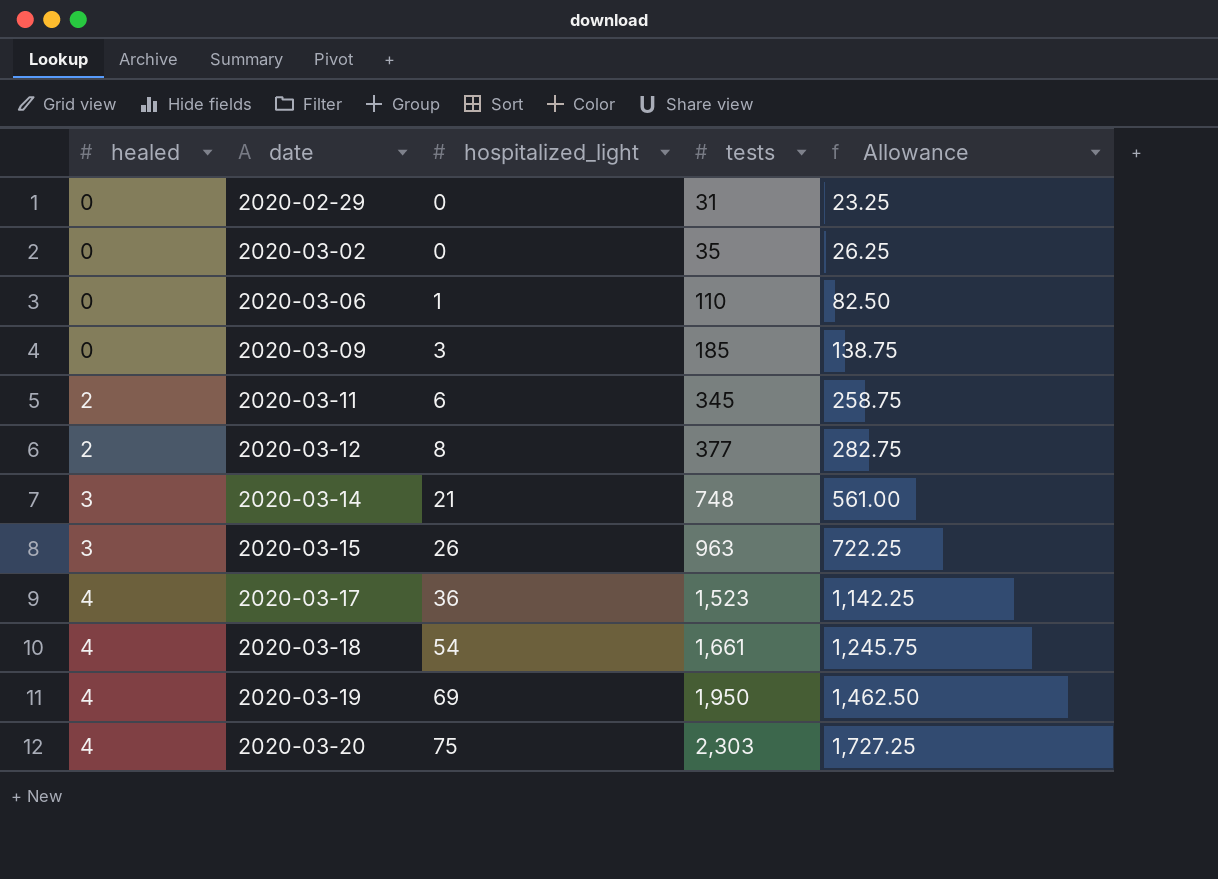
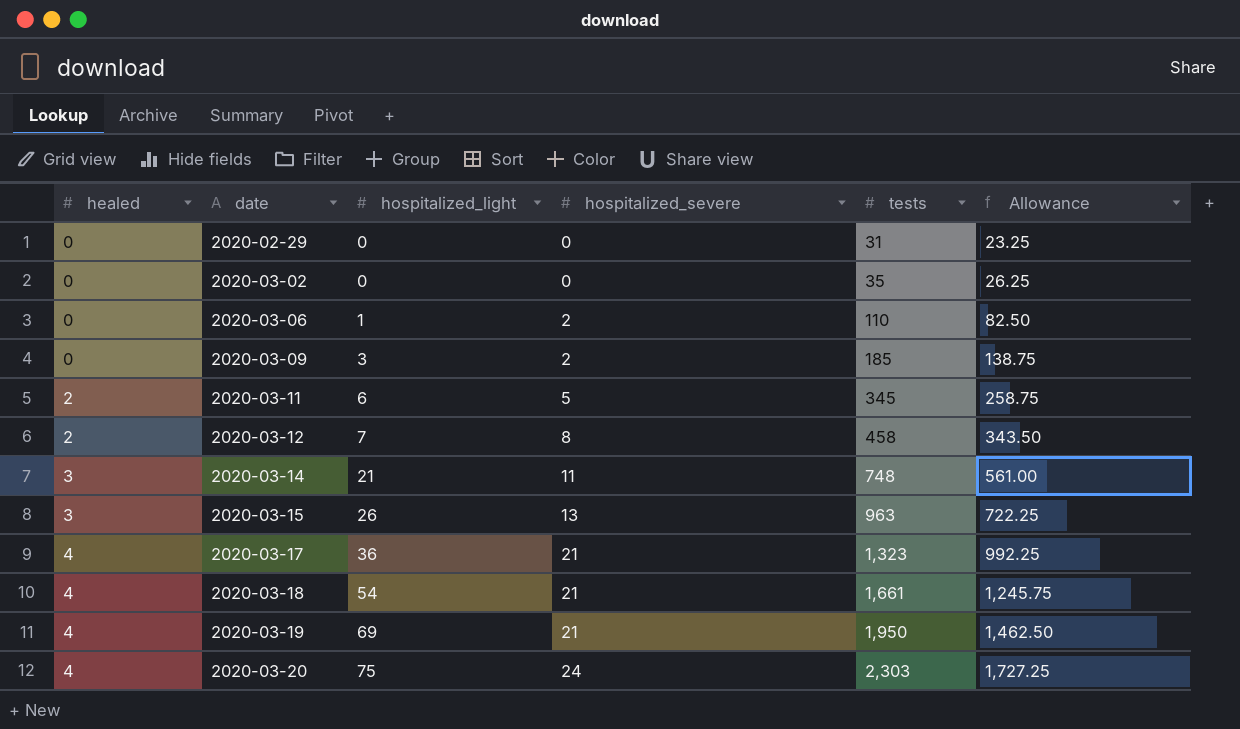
column hospitalized_severe | position: none -> 4
2020-03-12 | hospitalized_light: 8 -> 7
2020-03-12 | tests: 377 -> 458
2020-03-12 | Allowance: 282.75 -> 343.50
2020-03-17 | tests: 1,523 -> 1,323
2020-03-17 | Allowance: 1,142.25 -> 992.25

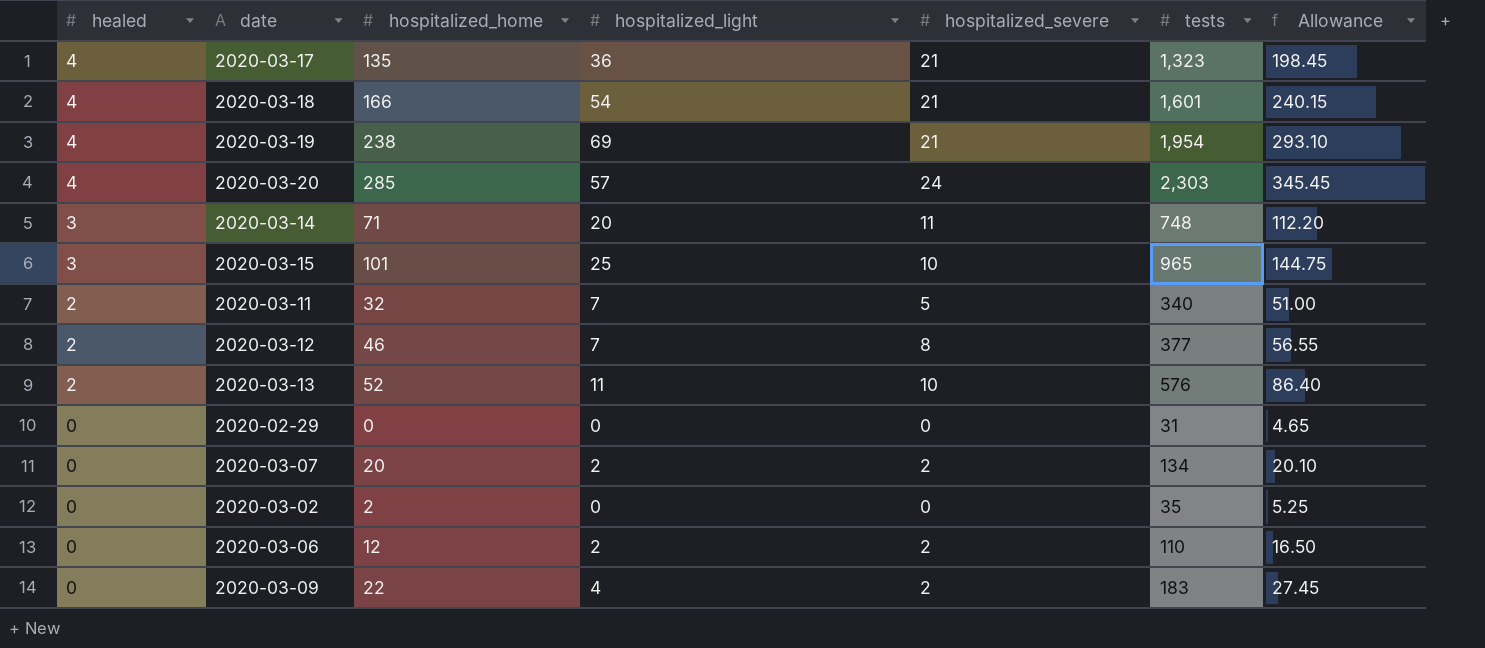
row order: healed ascending -> healed descending
column hospitalized_home | position: none -> 3
column Allowance | formula: [tests] * 0.75 -> [tests] * 0.15
2020-03-18 | tests: 1,661 -> 1,601
2020-03-19 | tests: 1,950 -> 1,954
2020-03-20 | hospitalized_light: 75 -> 57
2020-03-14 | hospitalized_light: 21 -> 20
2020-03-15 | hospitalized_light: 26 -> 25
2020-03-15 | hospitalized_severe: 13 -> 10
2020-03-15 | tests: 963 -> 965
2020-03-11 | hospitalized_light: 6 -> 7
2020-03-11 | tests: 345 -> 340
2020-03-12 | tests: 458 -> 377
row 2020-03-13: none -> 2 | 52 | 11 | 10 | 576 | 86.40
row 2020-03-07: none -> 0 | 20 | 2 | 2 | 134 | 20.10
2020-03-06 | hospitalized_light: 1 -> 2
2020-03-09 | hospitalized_light: 3 -> 4
2020-03-09 | tests: 185 -> 183

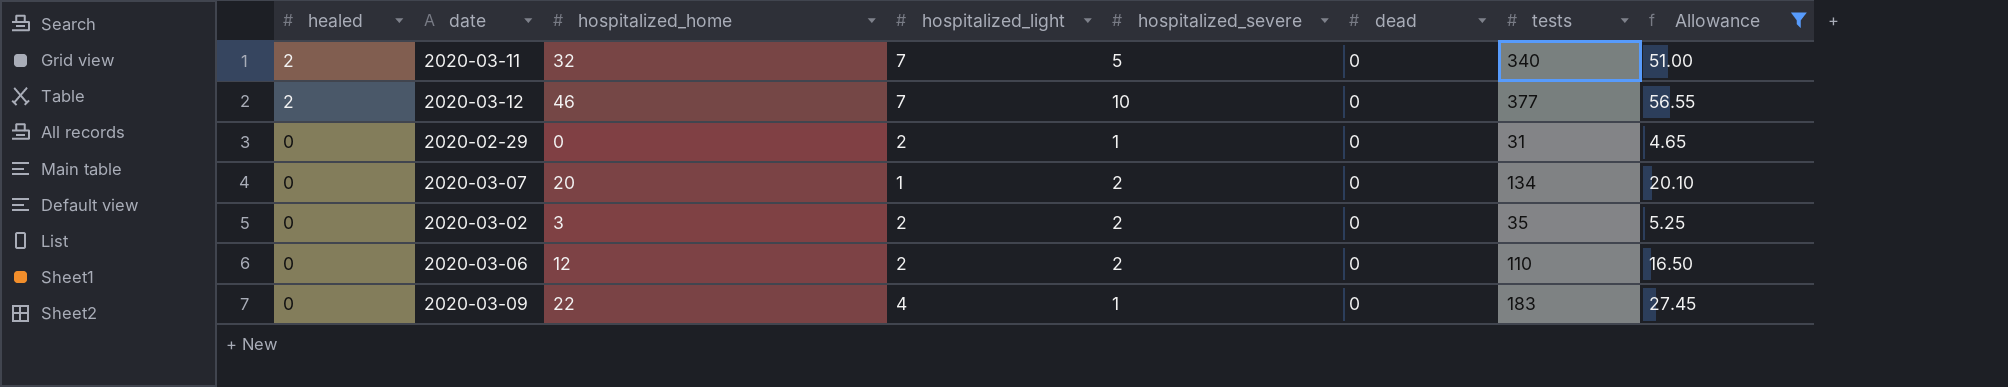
filter: none -> Allowance <= 56.55
column dead | position: none -> 6
2020-03-12 | hospitalized_severe: 8 -> 10
2020-02-29 | hospitalized_light: 0 -> 2
2020-02-29 | hospitalized_severe: 0 -> 1
2020-03-07 | hospitalized_light: 2 -> 1
2020-03-02 | hospitalized_home: 2 -> 3
2020-03-02 | hospitalized_light: 0 -> 2
2020-03-02 | hospitalized_severe: 0 -> 2
2020-03-09 | hospitalized_severe: 2 -> 1

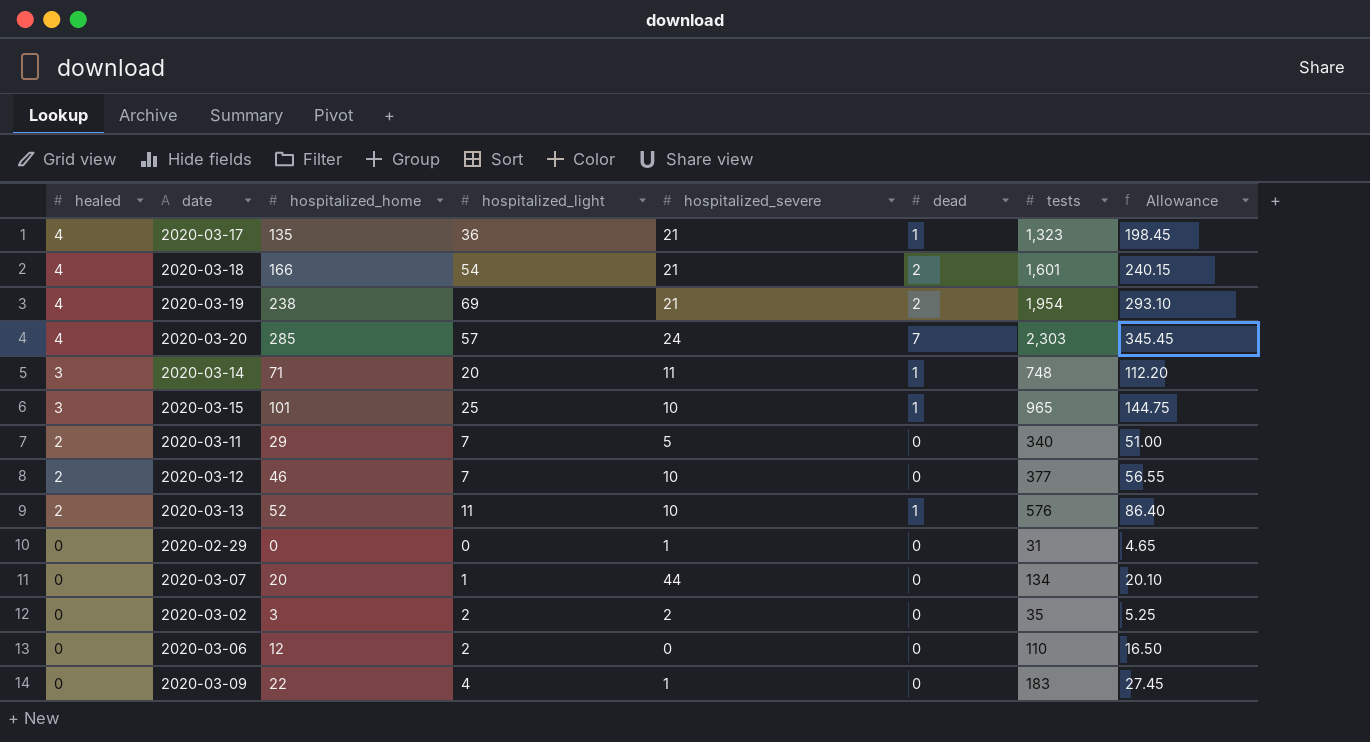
filter: Allowance <= 56.55 -> none
2020-03-11 | hospitalized_home: 32 -> 29
2020-02-29 | hospitalized_light: 2 -> 0
2020-03-07 | hospitalized_severe: 2 -> 44
2020-03-06 | hospitalized_severe: 2 -> 0

